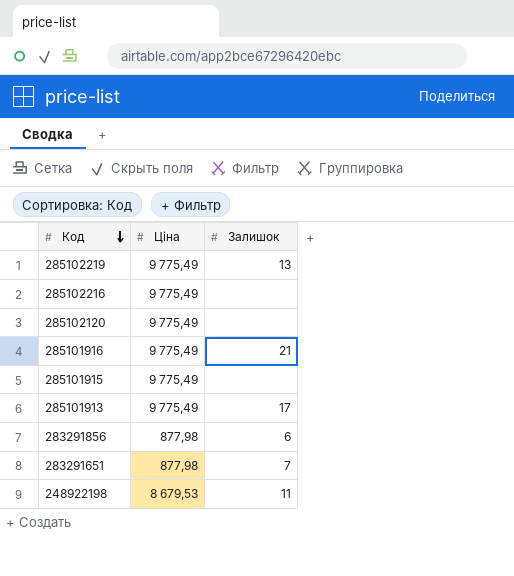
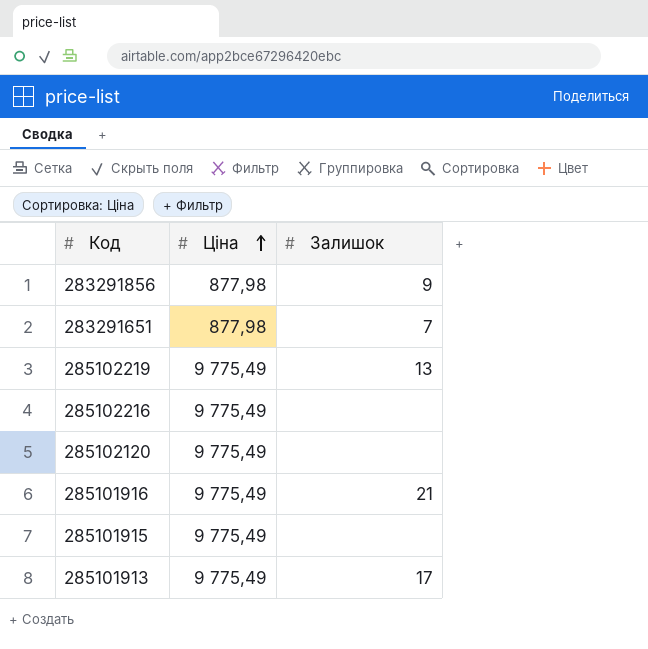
row order: Код descending -> Ціна ascending
row 248922198: 8 679,53 | 11 -> none
283291856 | Залишок: 6 -> 9

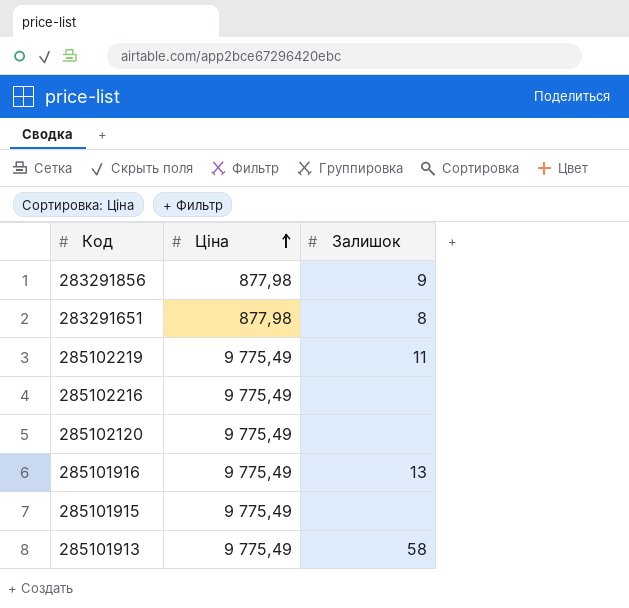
283291651 | Залишок: 7 -> 8
285102219 | Залишок: 13 -> 11
285101916 | Залишок: 21 -> 13
285101913 | Залишок: 17 -> 58

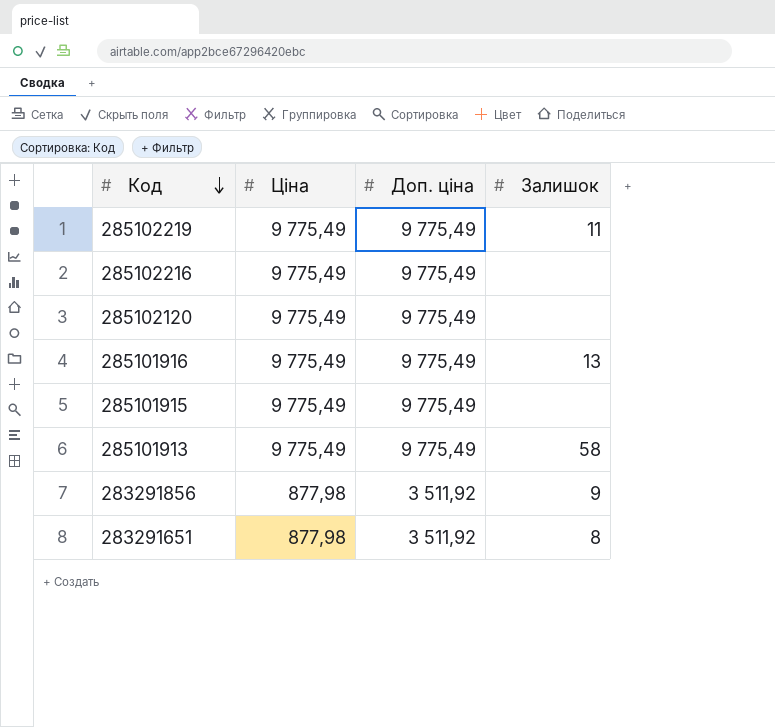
row order: Ціна ascending -> Код descending
column Доп. ціна | position: none -> 3

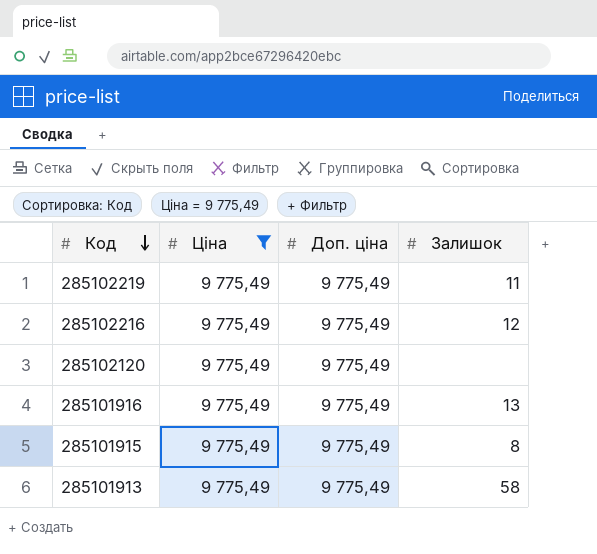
filter: none -> Ціна = 9 775,49
285102216 | Залишок: none -> 12
285101915 | Залишок: none -> 8

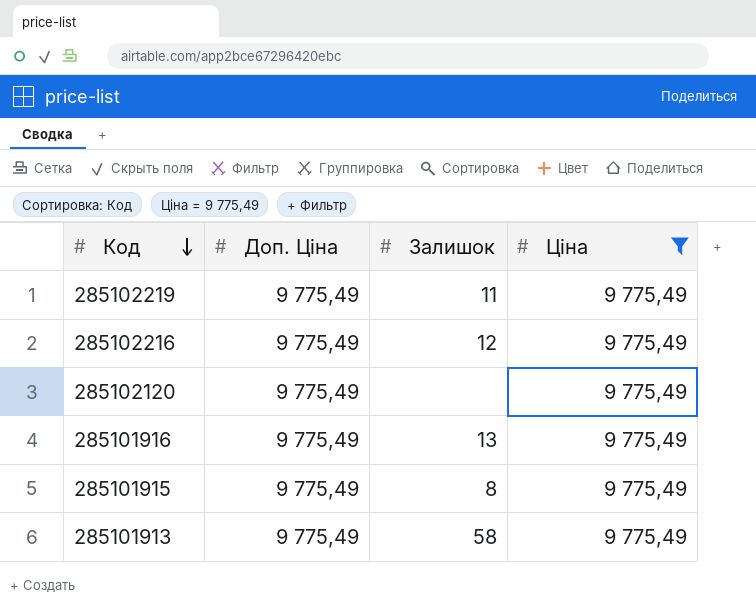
column name: Доп. ціна -> Доп. Ціна
column Ціна | position: 2 -> 4

